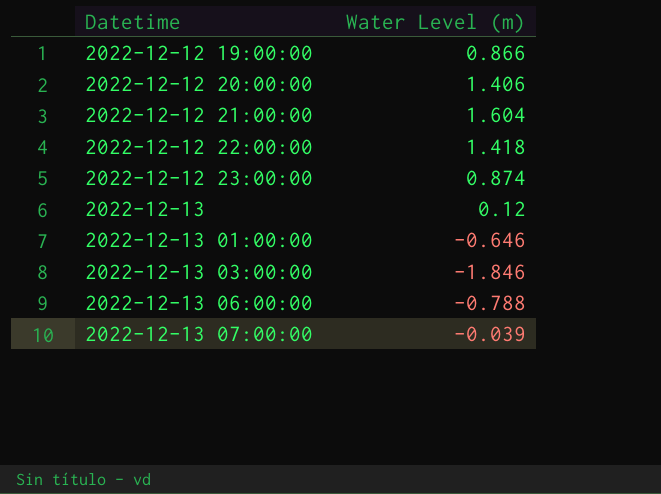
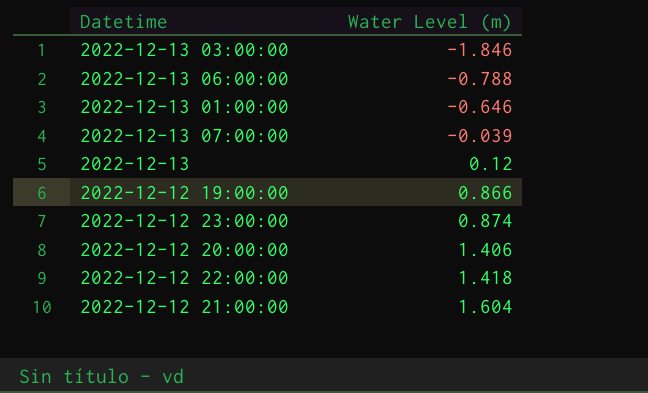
row order: Datetime ascending -> Water Level (m) ascending

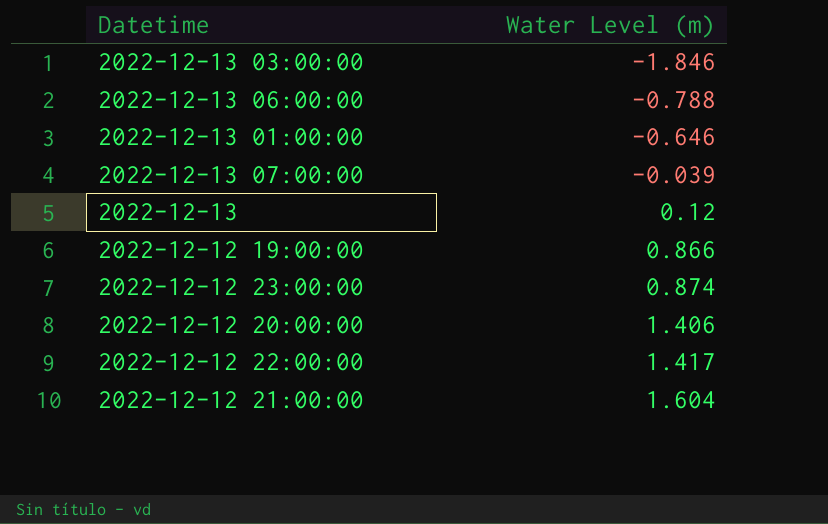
2022-12-12 22:00:00 | Water Level (m): 1.418 -> 1.417

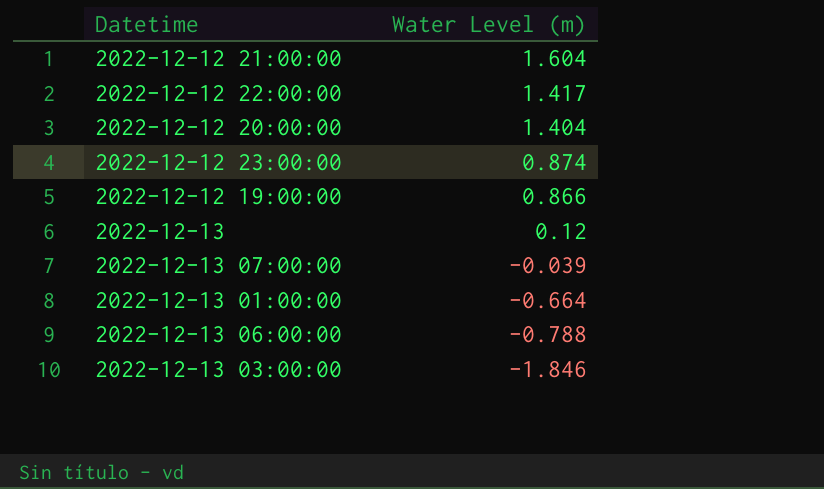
row order: Water Level (m) ascending -> Water Level (m) descending
2022-12-12 20:00:00 | Water Level (m): 1.406 -> 1.404
2022-12-13 01:00:00 | Water Level (m): -0.646 -> -0.664

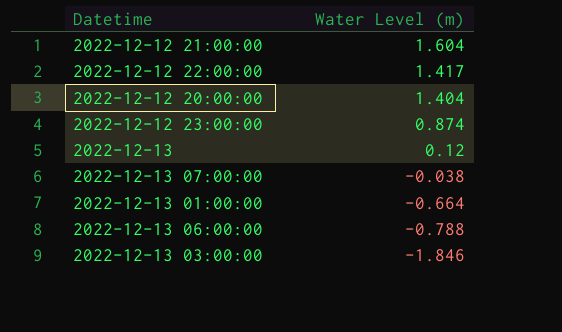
row 2022-12-12 19:00:00: 0.866 -> none
2022-12-13 07:00:00 | Water Level (m): -0.039 -> -0.038

